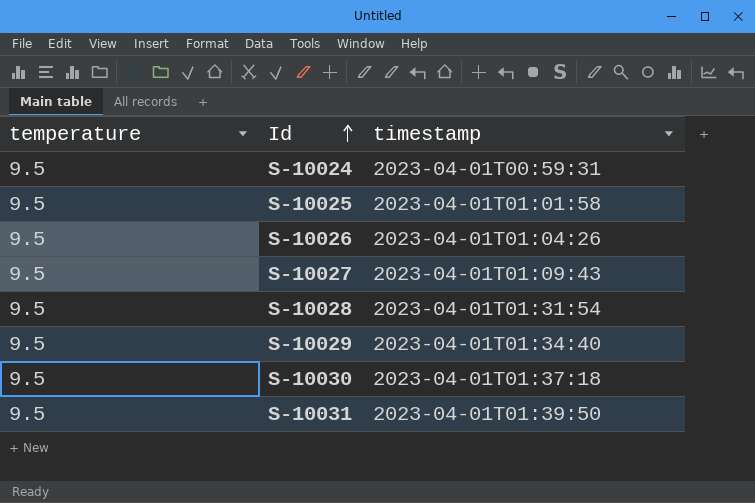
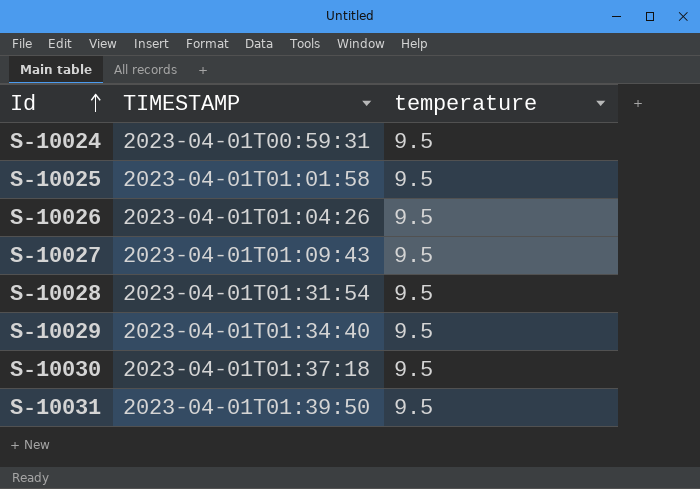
column name: timestamp -> TIMESTAMP
column temperature | position: 1 -> 3

